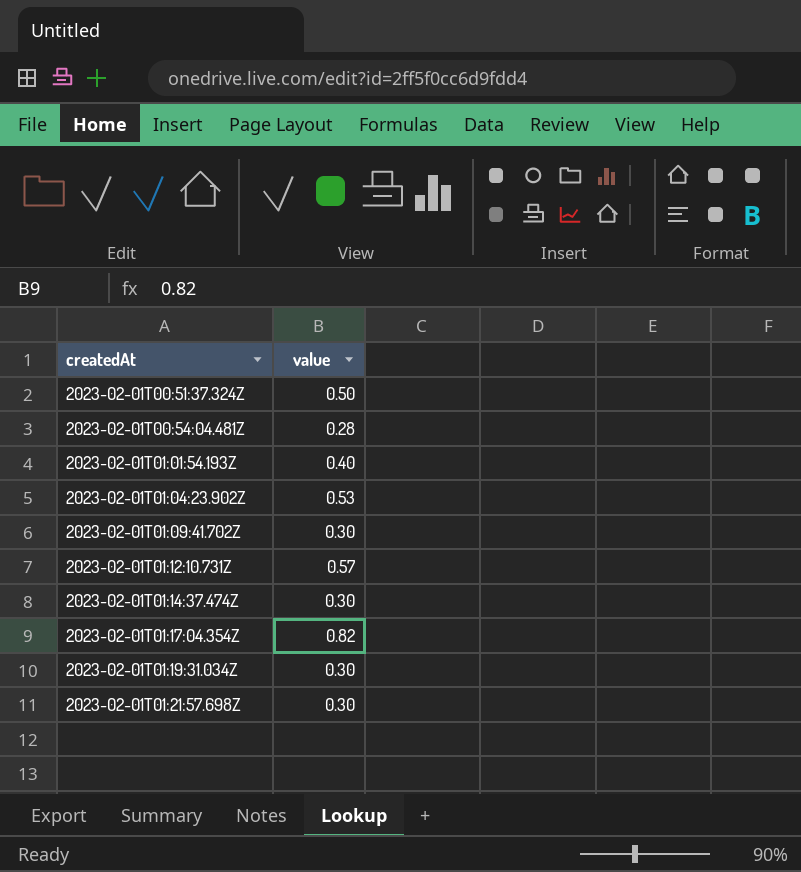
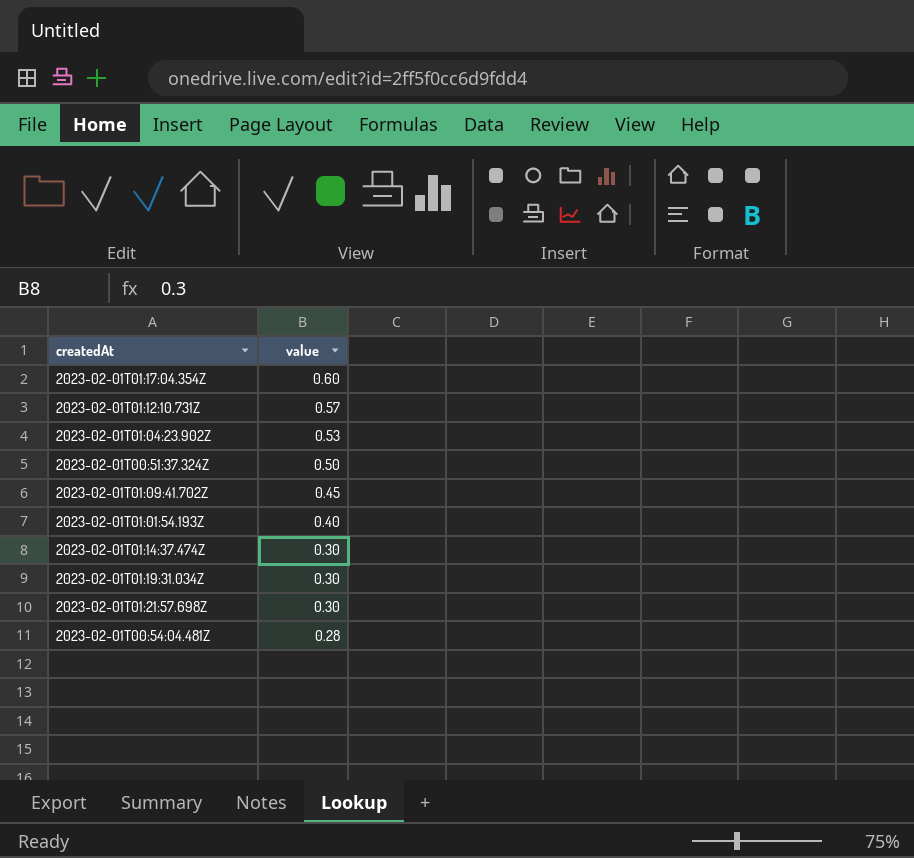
row order: createdAt ascending -> value descending
2023-02-01T01:17:04.354Z | value: 0.82 -> 0.60
2023-02-01T01:09:41.702Z | value: 0.30 -> 0.45

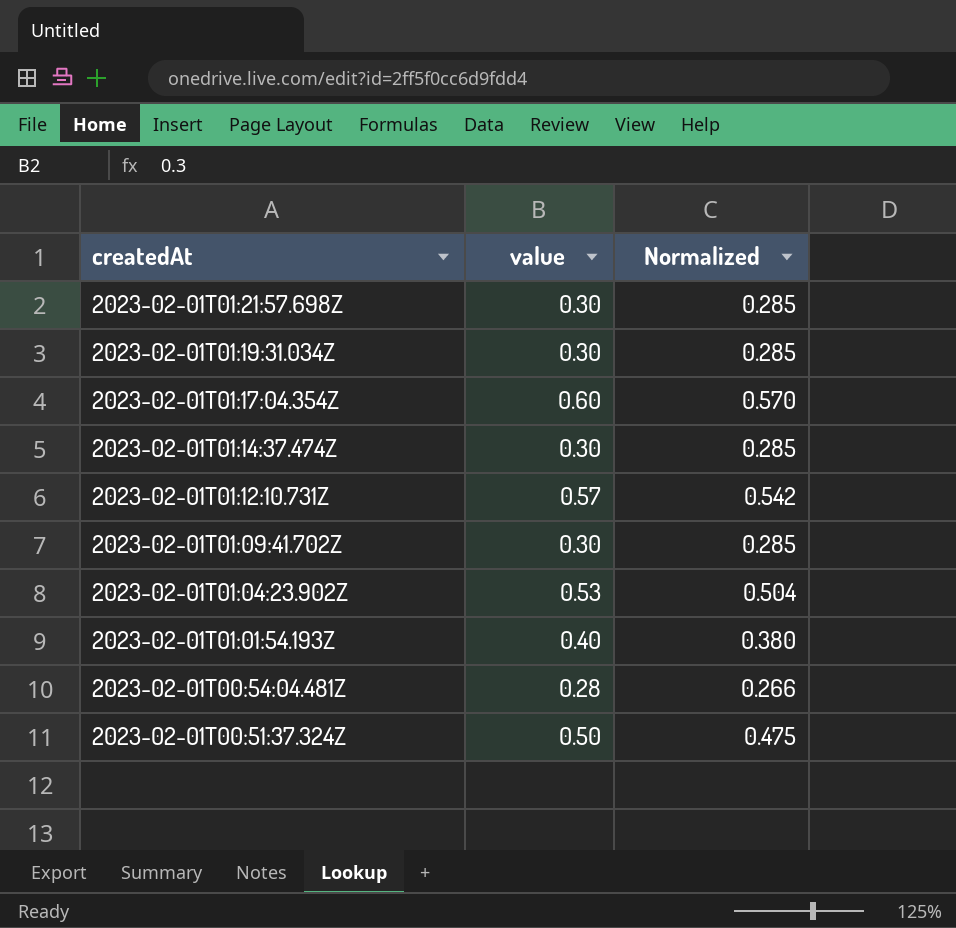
row order: value descending -> createdAt descending
column Normalized | formula: none -> [value] * 0.95
2023-02-01T01:09:41.702Z | value: 0.45 -> 0.30

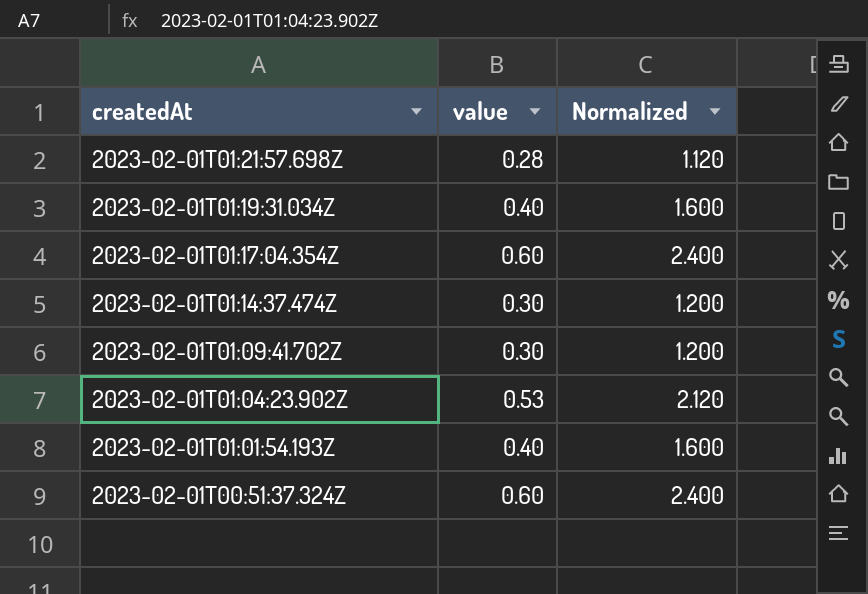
column Normalized | formula: [value] * 0.95 -> [value] * 4
row 2023-02-01T01:12:10.731Z: 0.57 | 0.542 -> none
row 2023-02-01T00:54:04.481Z: 0.28 | 0.266 -> none
2023-02-01T01:21:57.698Z | value: 0.30 -> 0.28
2023-02-01T01:19:31.034Z | value: 0.30 -> 0.40
2023-02-01T00:51:37.324Z | value: 0.50 -> 0.60

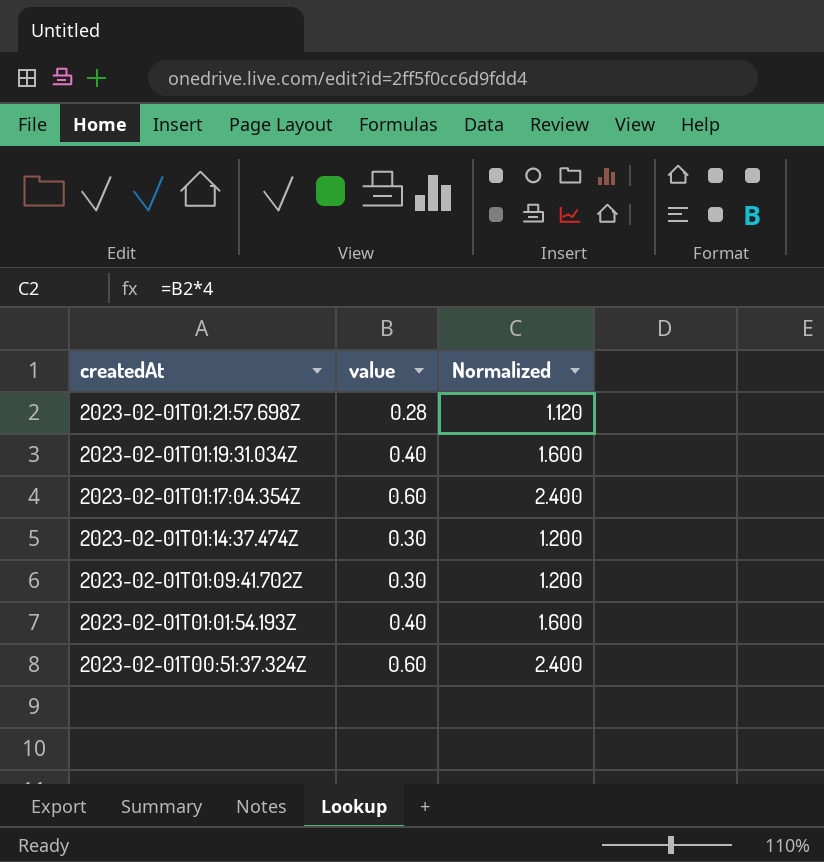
row 2023-02-01T01:04:23.902Z: 0.53 | 2.120 -> none

